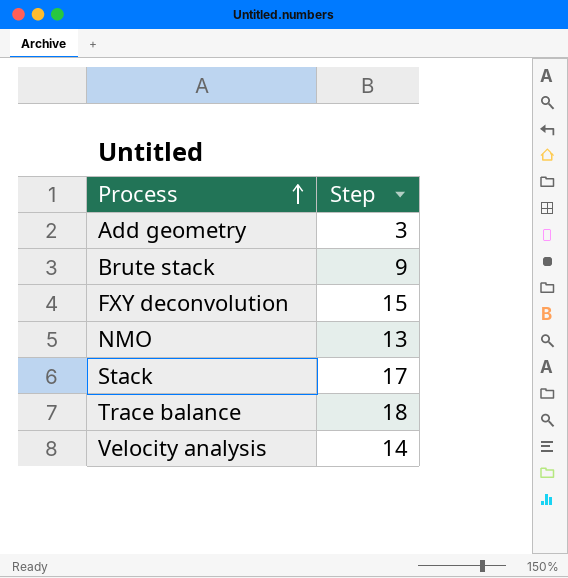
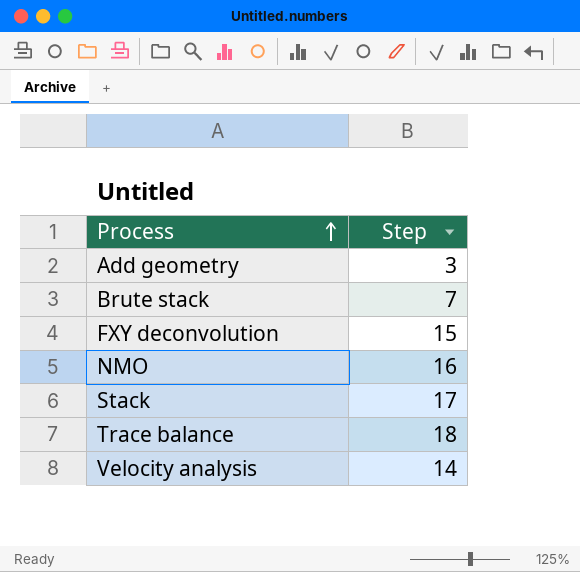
Brute stack | Step: 9 -> 7
NMO | Step: 13 -> 16

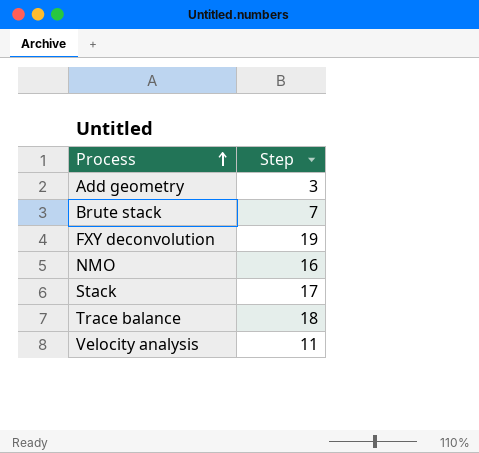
FXY deconvolution | Step: 15 -> 19
Velocity analysis | Step: 14 -> 11

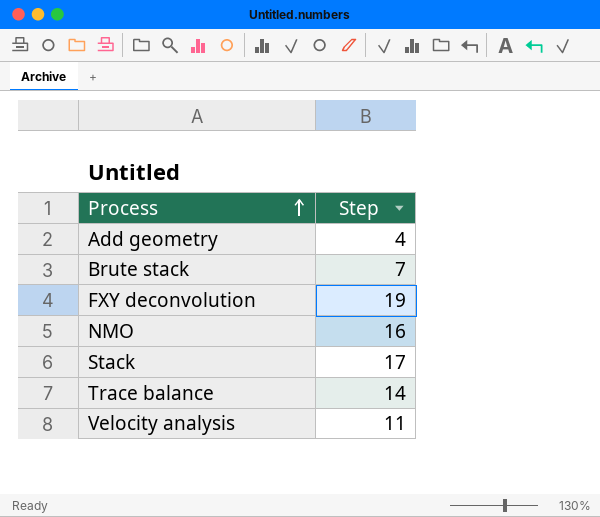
Add geometry | Step: 3 -> 4
Trace balance | Step: 18 -> 14

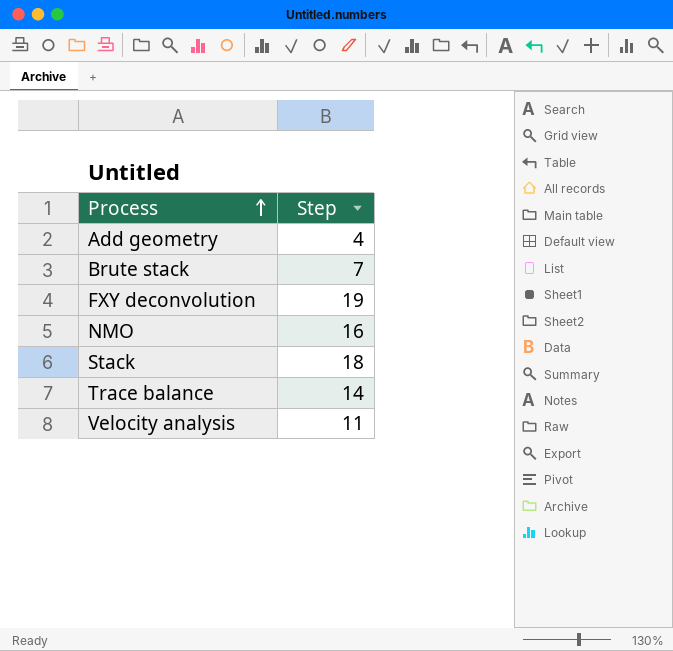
Stack | Step: 17 -> 18

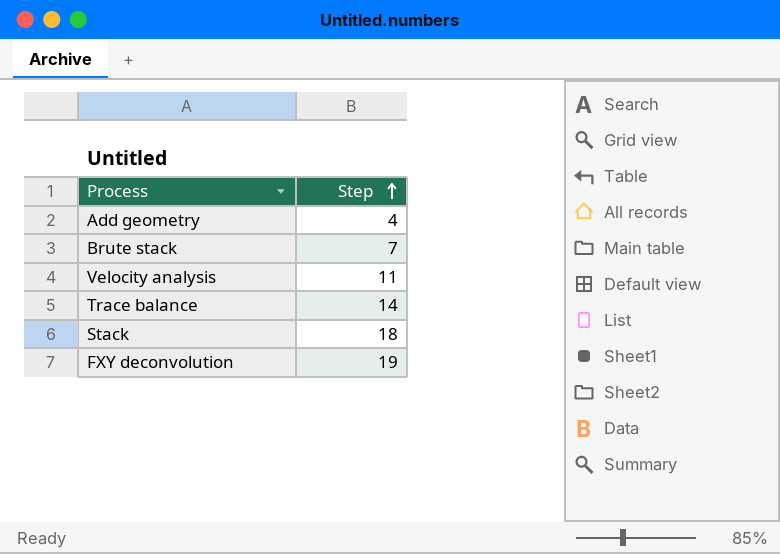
row order: Process ascending -> Step ascending
row NMO: 16 -> none

